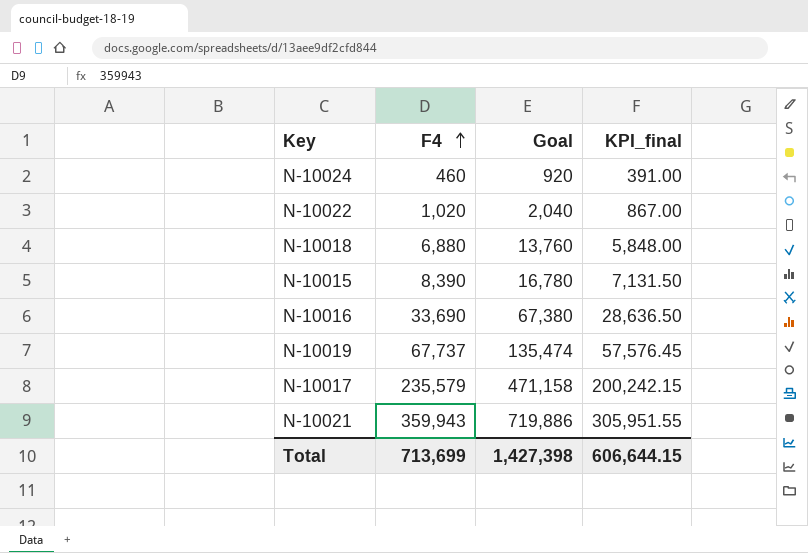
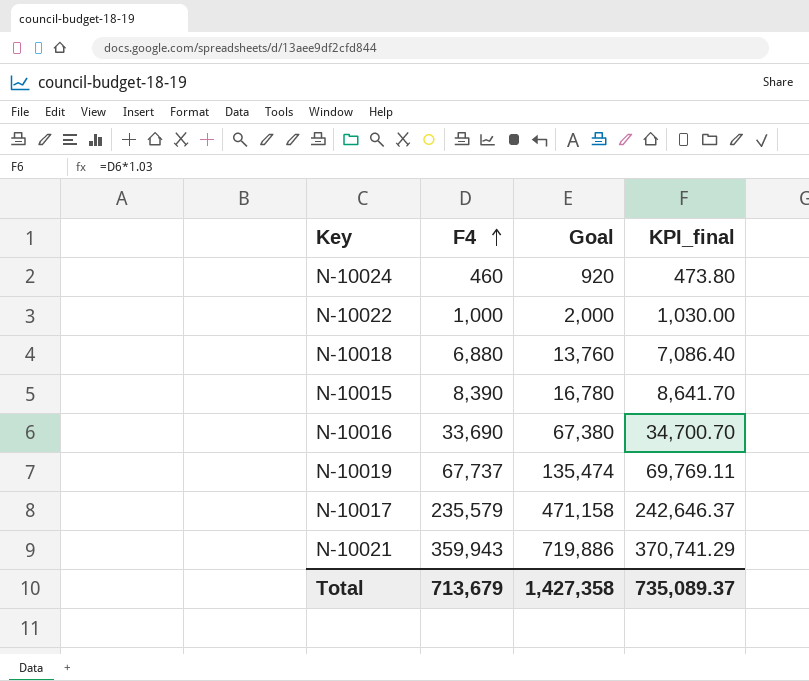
column KPI_final | formula: [F4] * 0.85 -> [F4] * 1.03
N-10022 | F4: 1,020 -> 1,000
N-10022 | Goal: 2,040 -> 2,000
Total | F4: 713,699 -> 713,679
Total | Goal: 1,427,398 -> 1,427,358
Total | KPI_final: 606,644.15 -> 735,089.37

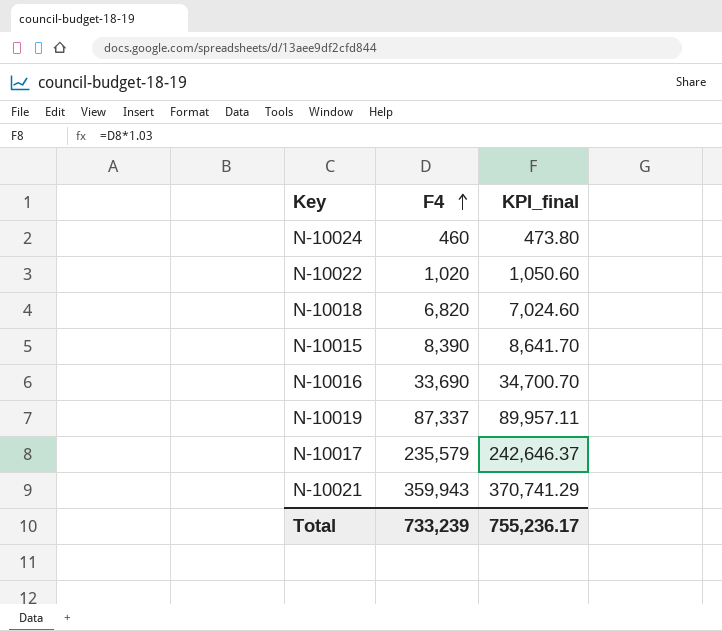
column Goal | formula: [F4] * 2 -> none
N-10022 | F4: 1,000 -> 1,020
N-10022 | KPI_final: 1,030.00 -> 1,050.60
N-10018 | F4: 6,880 -> 6,820
N-10018 | KPI_final: 7,086.40 -> 7,024.60
N-10019 | F4: 67,737 -> 87,337
N-10019 | KPI_final: 69,769.11 -> 89,957.11
Total | F4: 713,679 -> 733,239
Total | KPI_final: 735,089.37 -> 755,236.17

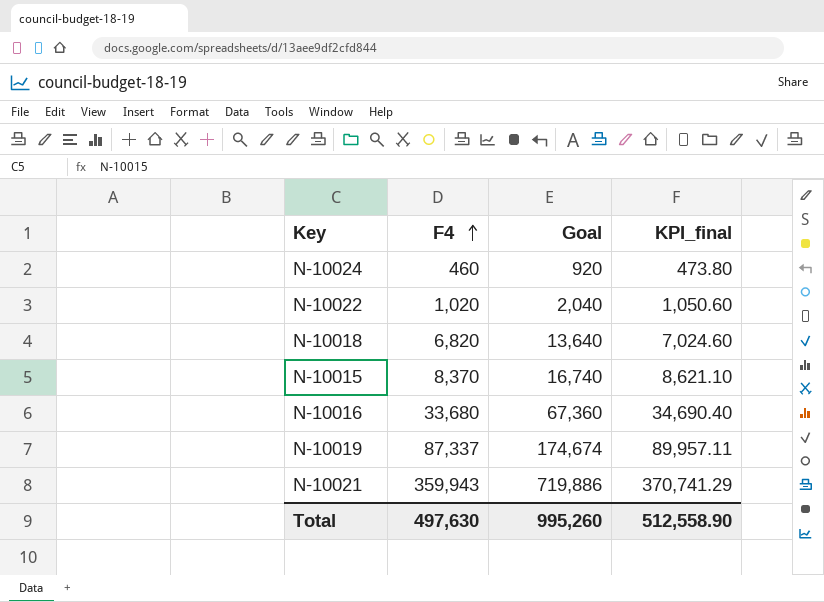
column Goal | formula: none -> [F4] * 2
row N-10017: 235,579 | 242,646.37 -> none
N-10015 | F4: 8,390 -> 8,370
N-10015 | KPI_final: 8,641.70 -> 8,621.10
N-10016 | F4: 33,690 -> 33,680
N-10016 | KPI_final: 34,700.70 -> 34,690.40
Total | F4: 733,239 -> 497,630
Total | KPI_final: 755,236.17 -> 512,558.90

